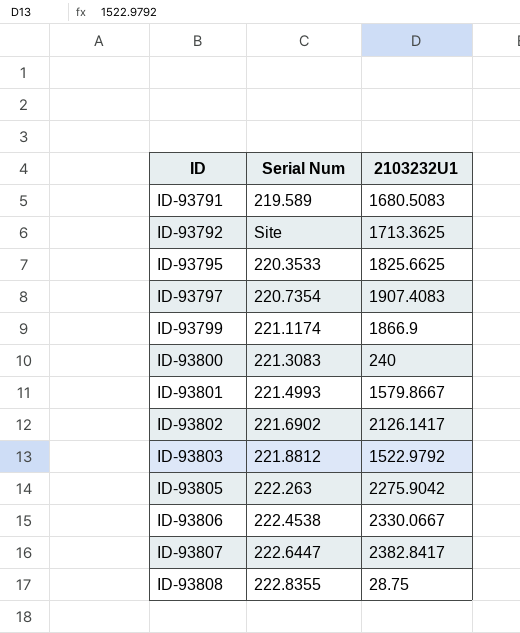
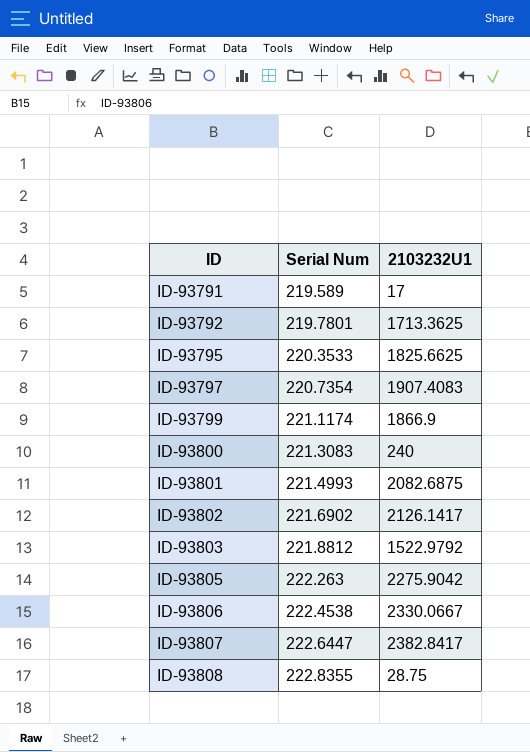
ID-93791 | 2103232U1: 1680.5083 -> 17
ID-93792 | Serial Num: Site -> 219.7801
ID-93801 | 2103232U1: 1579.8667 -> 2082.6875

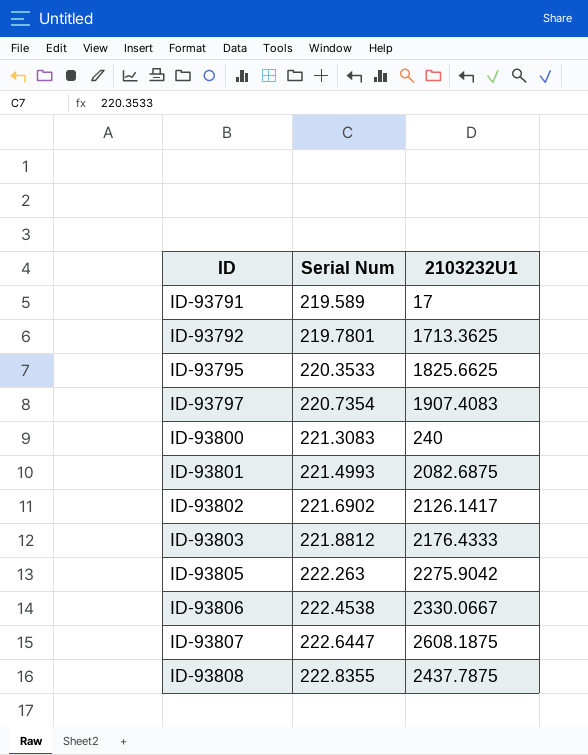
row ID-93799: 221.1174 | 1866.9 -> none
ID-93803 | 2103232U1: 1522.9792 -> 2176.4333
ID-93807 | 2103232U1: 2382.8417 -> 2608.1875
ID-93808 | 2103232U1: 28.75 -> 2437.7875

